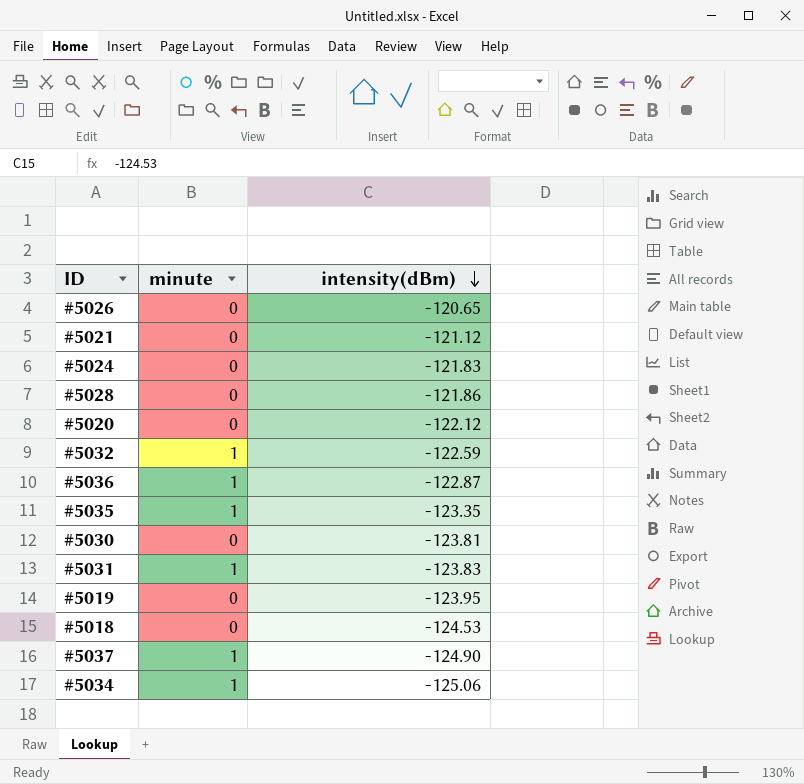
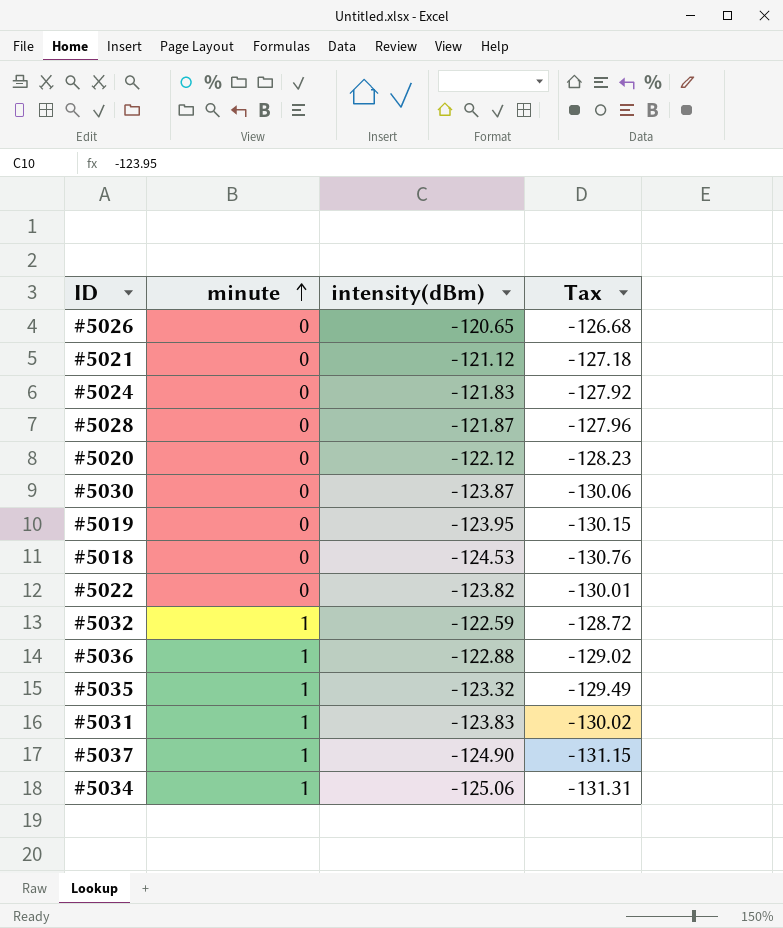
row order: intensity(dBm) descending -> minute ascending
column Tax | formula: none -> [intensity(dBm)] * 1.05
#5028 | intensity(dBm): -121.86 -> -121.87
#5030 | intensity(dBm): -123.81 -> -123.87
row #5022: none -> 0 | -123.82 | -130.01
#5036 | intensity(dBm): -122.87 -> -122.88
#5035 | intensity(dBm): -123.35 -> -123.32

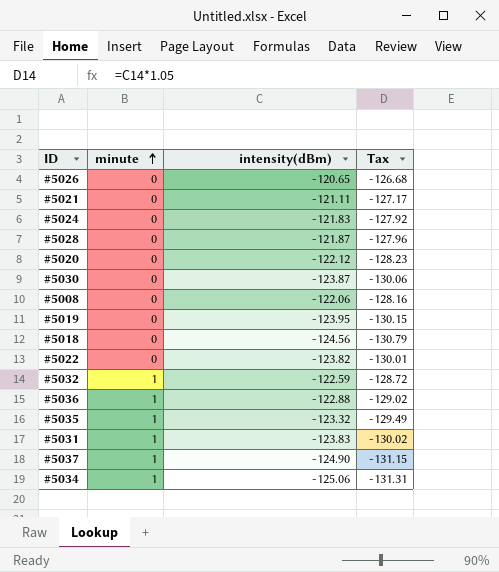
#5021 | intensity(dBm): -121.12 -> -121.11
#5021 | Tax: -127.18 -> -127.17
row #5008: none -> 0 | -122.06 | -128.16
#5018 | intensity(dBm): -124.53 -> -124.56
#5018 | Tax: -130.76 -> -130.79

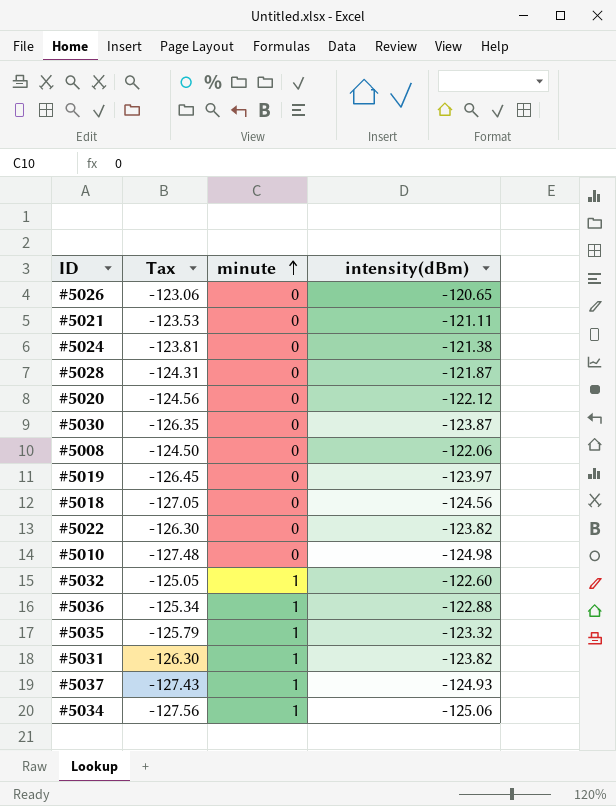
column Tax | formula: [intensity(dBm)] * 1.05 -> [intensity(dBm)] * 1.02
column Tax | position: 4 -> 2
#5024 | intensity(dBm): -121.83 -> -121.38
#5019 | intensity(dBm): -123.95 -> -123.97
row #5010: none -> -127.48 | 0 | -124.98
#5032 | intensity(dBm): -122.59 -> -122.60
#5031 | intensity(dBm): -123.83 -> -123.82
#5037 | intensity(dBm): -124.90 -> -124.93

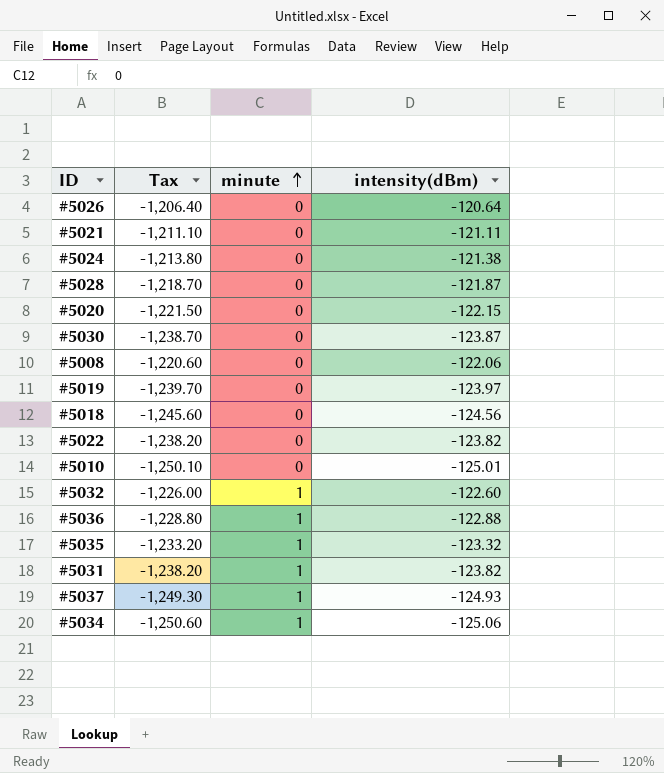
column Tax | formula: [intensity(dBm)] * 1.02 -> [intensity(dBm)] * 10
#5026 | intensity(dBm): -120.65 -> -120.64
#5020 | intensity(dBm): -122.12 -> -122.15
#5010 | intensity(dBm): -124.98 -> -125.01

